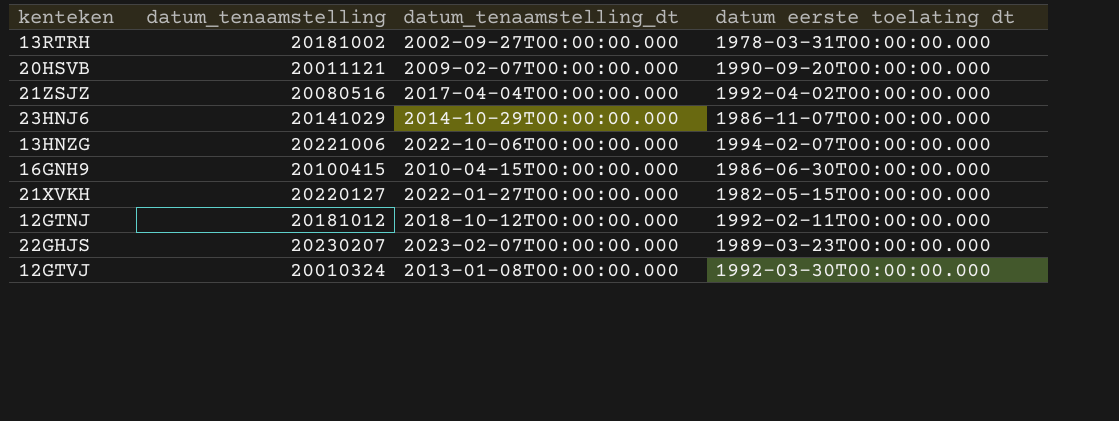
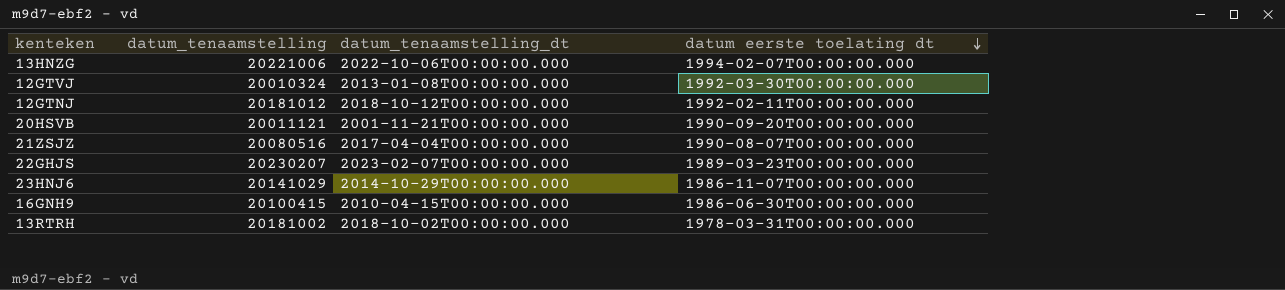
row order: none -> datum eerste toelating dt descending
row 21XVKH: 20220127 | 2022-01-27T00:00:00.000 | 1982-05-15T00:00:00.000 -> none
20HSVB | datum_tenaamstelling_dt: 2009-02-07T00:00:00.000 -> 2001-11-21T00:00:00.000
21ZSJZ | datum eerste toelating dt: 1992-04-02T00:00:00.000 -> 1990-08-07T00:00:00.000
13RTRH | datum_tenaamstelling_dt: 2002-09-27T00:00:00.000 -> 2018-10-02T00:00:00.000

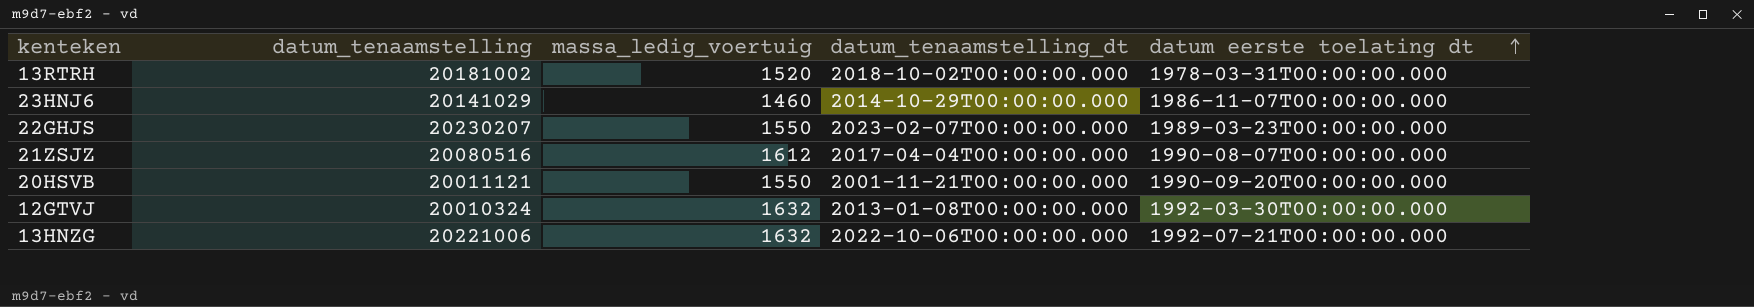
row order: datum eerste toelating dt descending -> datum eerste toelating dt ascending
column massa_ledig_voertuig | position: none -> 3
row 12GTNJ: 20181012 | 2018-10-12T00:00:00.000 | 1992-02-11T00:00:00.000 -> none
row 16GNH9: 20100415 | 2010-04-15T00:00:00.000 | 1986-06-30T00:00:00.000 -> none
13HNZG | datum eerste toelating dt: 1994-02-07T00:00:00.000 -> 1992-07-21T00:00:00.000

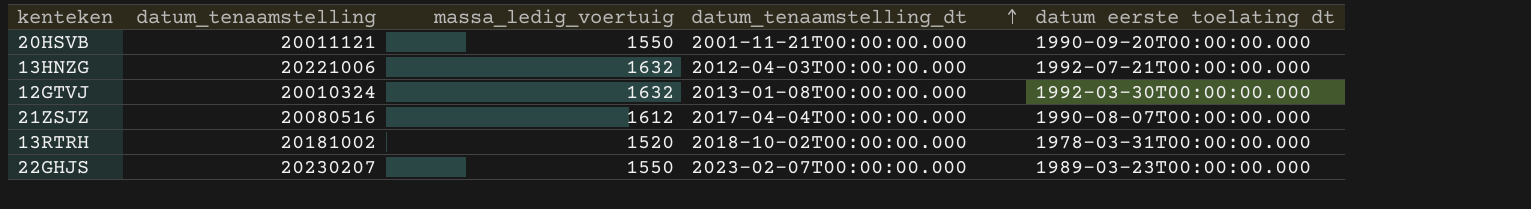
row order: datum eerste toelating dt ascending -> datum_tenaamstelling_dt ascending
row 23HNJ6: 20141029 | 1460 | 2014-10-29T00:00:00.000 | 1986-11-07T00:00:00.000 -> none
13HNZG | datum_tenaamstelling_dt: 2022-10-06T00:00:00.000 -> 2012-04-03T00:00:00.000

